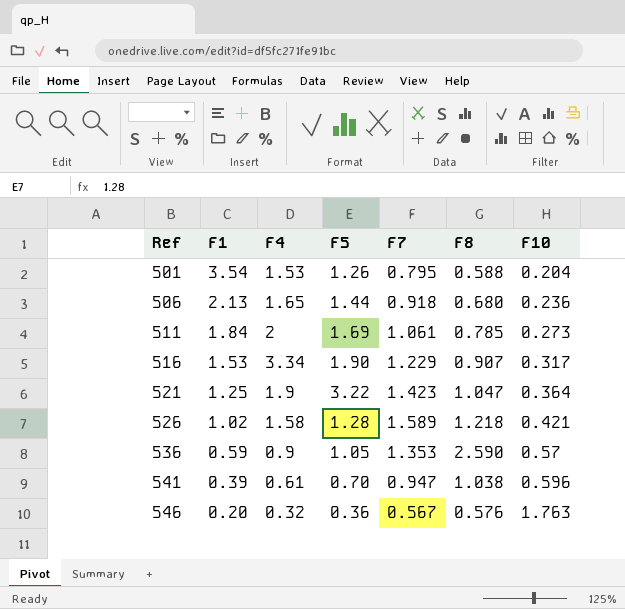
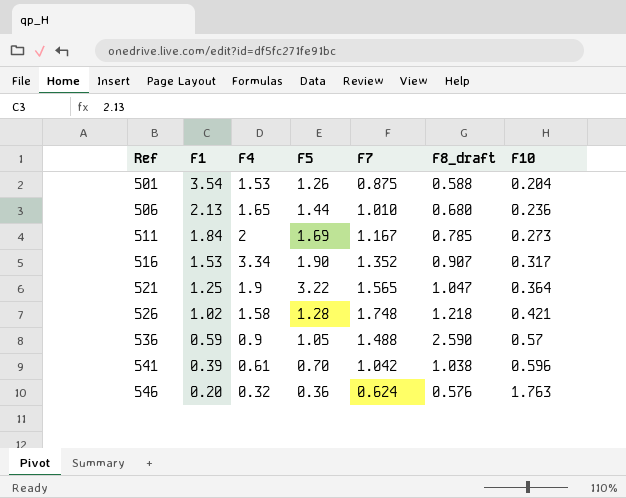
column name: F8 -> F8_draft
501 | F7: 0.795 -> 0.875
506 | F7: 0.918 -> 1.010
511 | F7: 1.061 -> 1.167
516 | F7: 1.229 -> 1.352
521 | F7: 1.423 -> 1.565
526 | F7: 1.589 -> 1.748
536 | F7: 1.353 -> 1.488
541 | F7: 0.947 -> 1.042
546 | F7: 0.567 -> 0.624

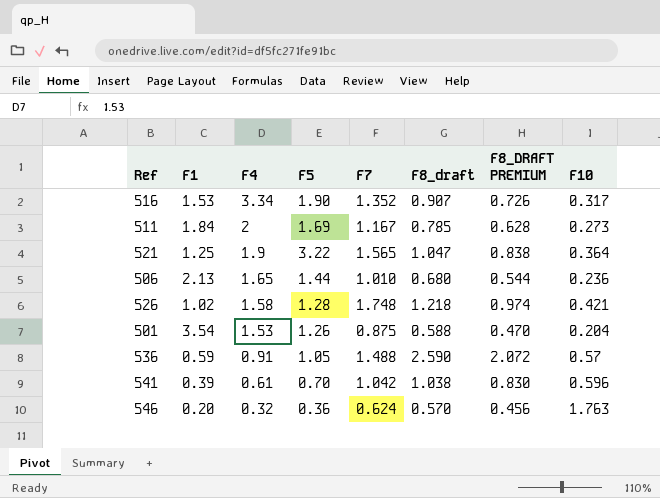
row order: Ref ascending -> F4 descending
column F8_DRAFT PREMIUM | formula: none -> [F8_draft] * 0.8
536 | F4: 0.9 -> 0.91
546 | F8_draft: 0.576 -> 0.570

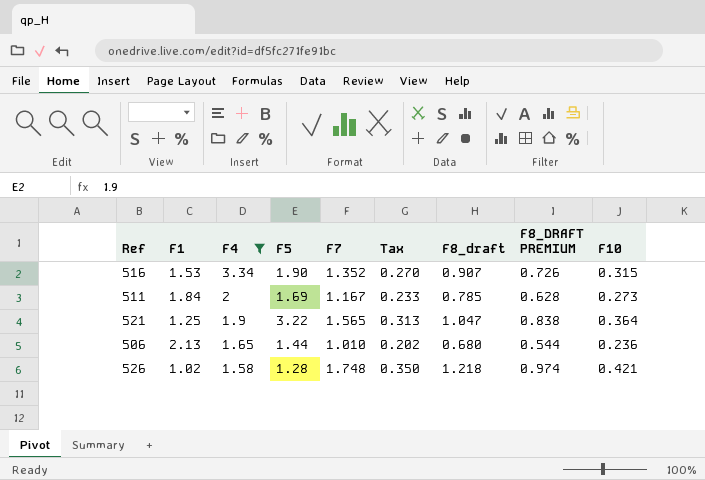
filter: none -> F4 >= 1.58
column Tax | formula: none -> [F7] * 0.2
516 | F10: 0.317 -> 0.315

